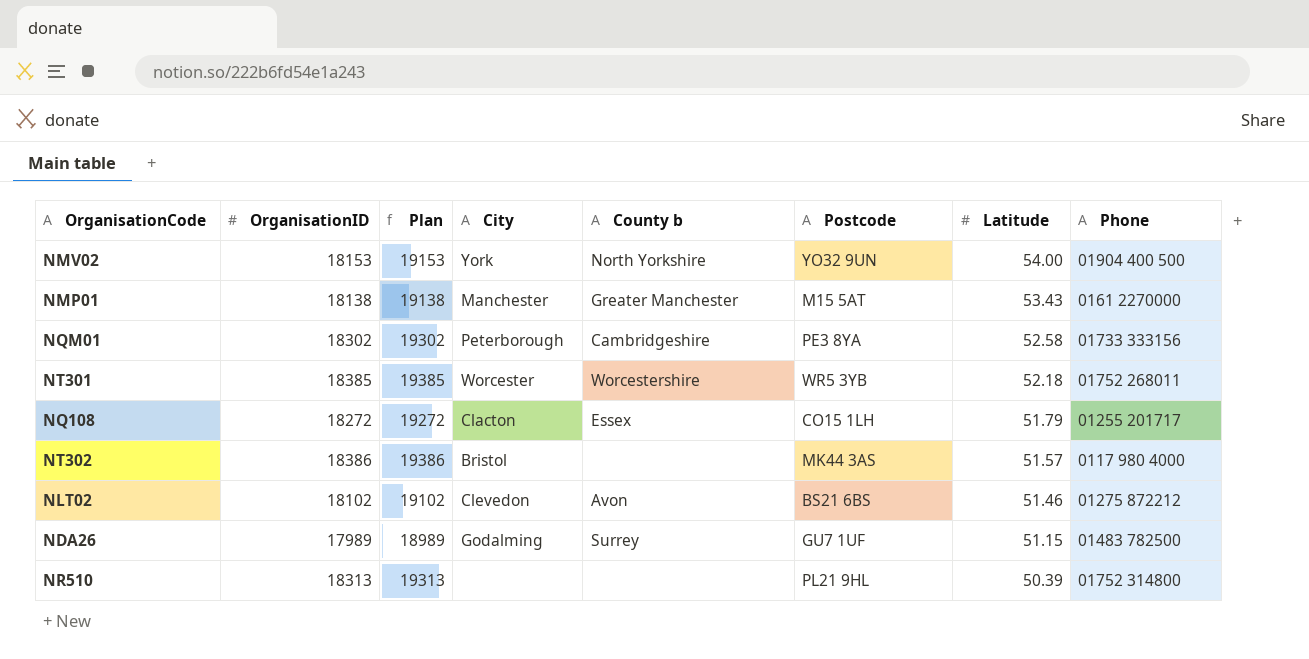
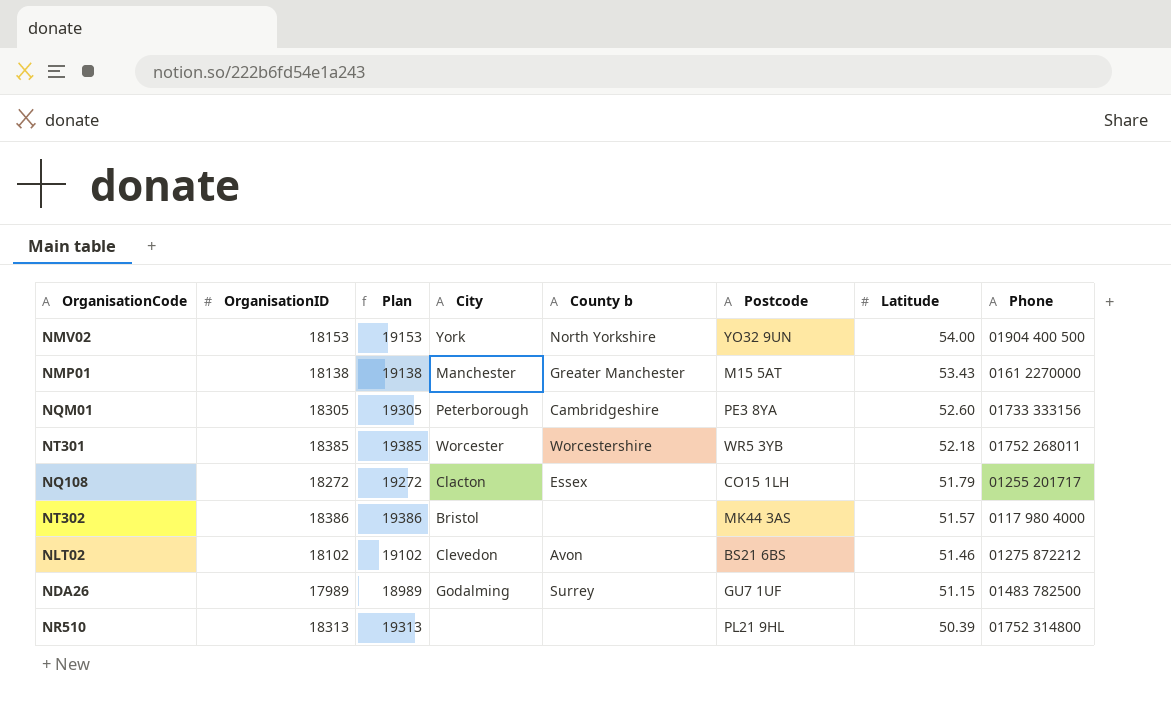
NQM01 | OrganisationID: 18302 -> 18305
NQM01 | Plan: 19302 -> 19305
NQM01 | Latitude: 52.58 -> 52.60

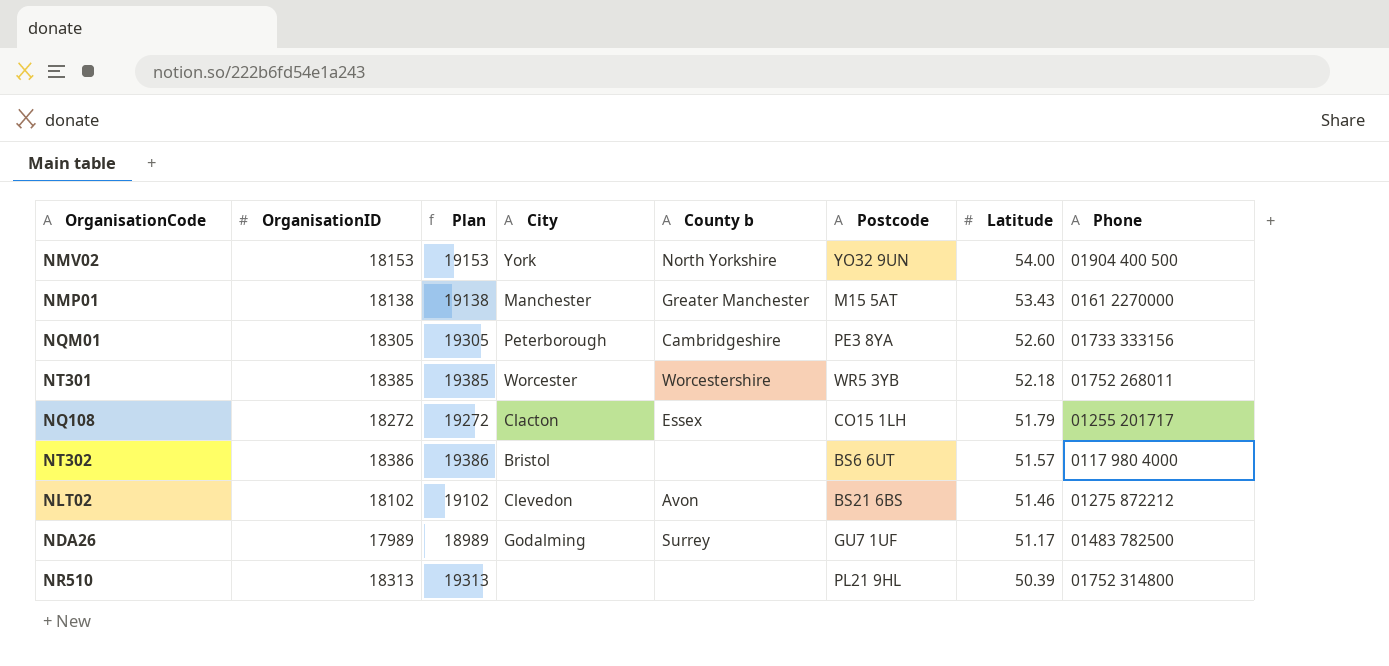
NT302 | Postcode: MK44 3AS -> BS6 6UT
NDA26 | Latitude: 51.15 -> 51.17

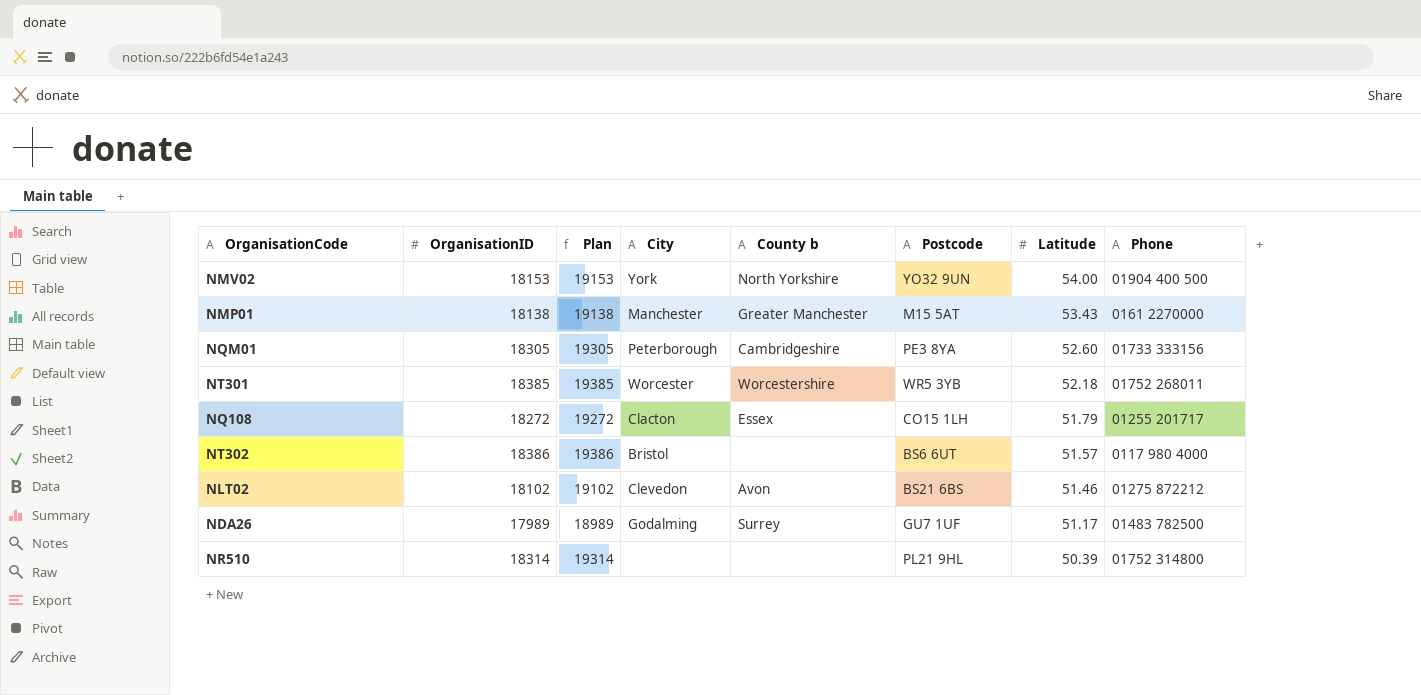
NR510 | OrganisationID: 18313 -> 18314
NR510 | Plan: 19313 -> 19314

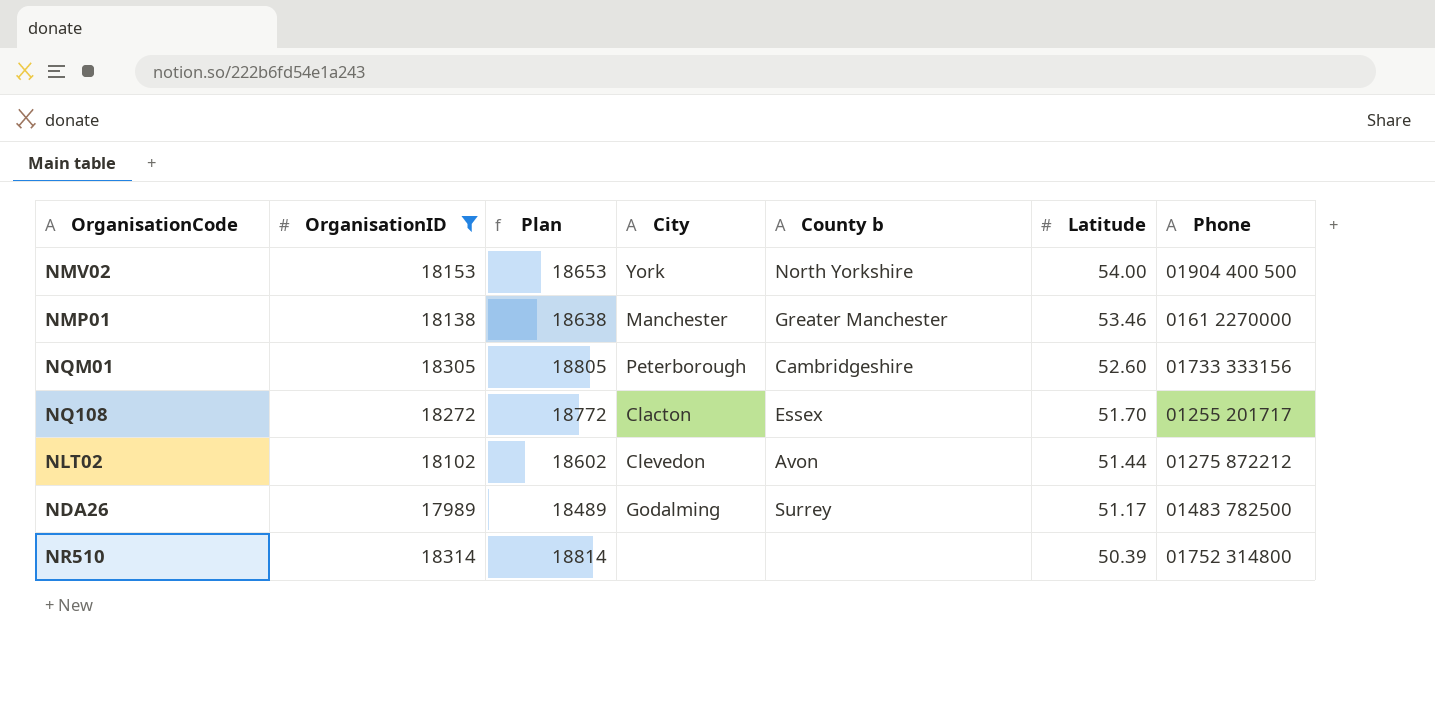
filter: none -> OrganisationID <= 18314
column Postcode | position: 6 -> none
column Plan | formula: [OrganisationID] + 1000 -> [OrganisationID] + 500
NMP01 | Latitude: 53.43 -> 53.46
NQ108 | Latitude: 51.79 -> 51.70
NLT02 | Latitude: 51.46 -> 51.44

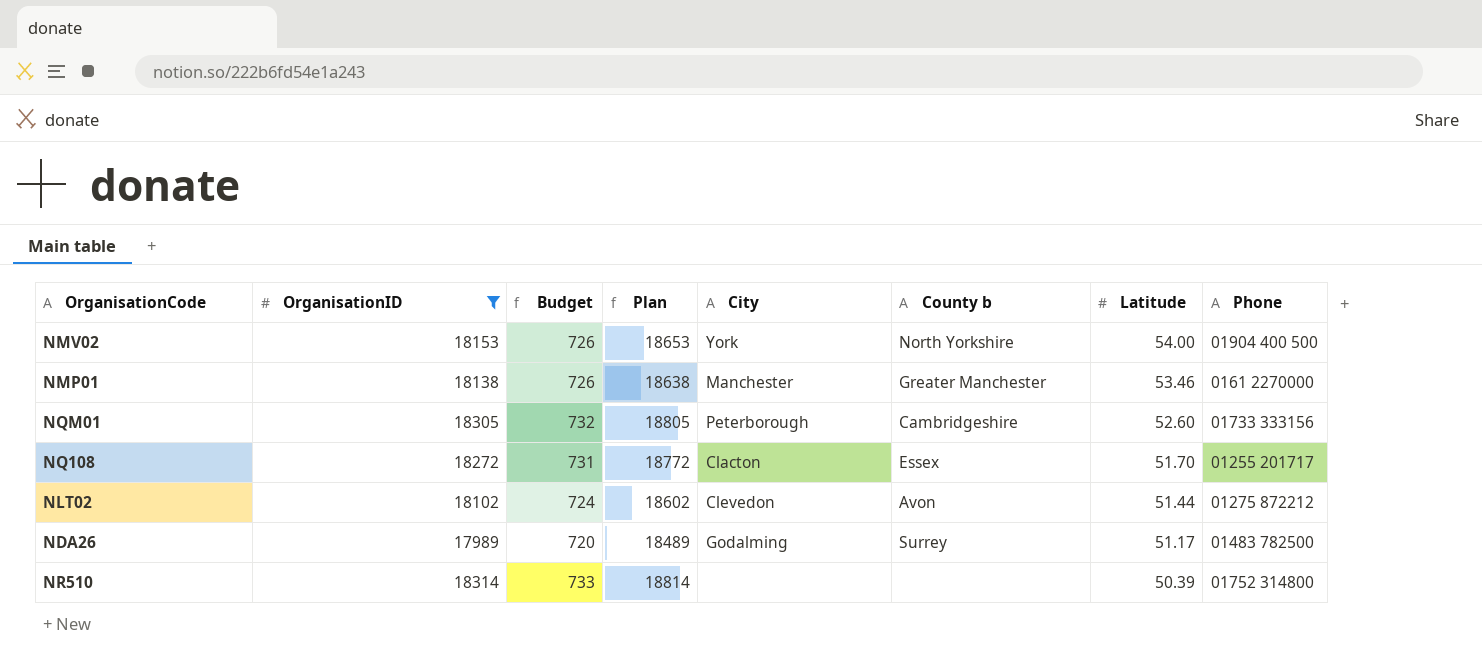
column Budget | formula: none -> [OrganisationID] * 0.04

